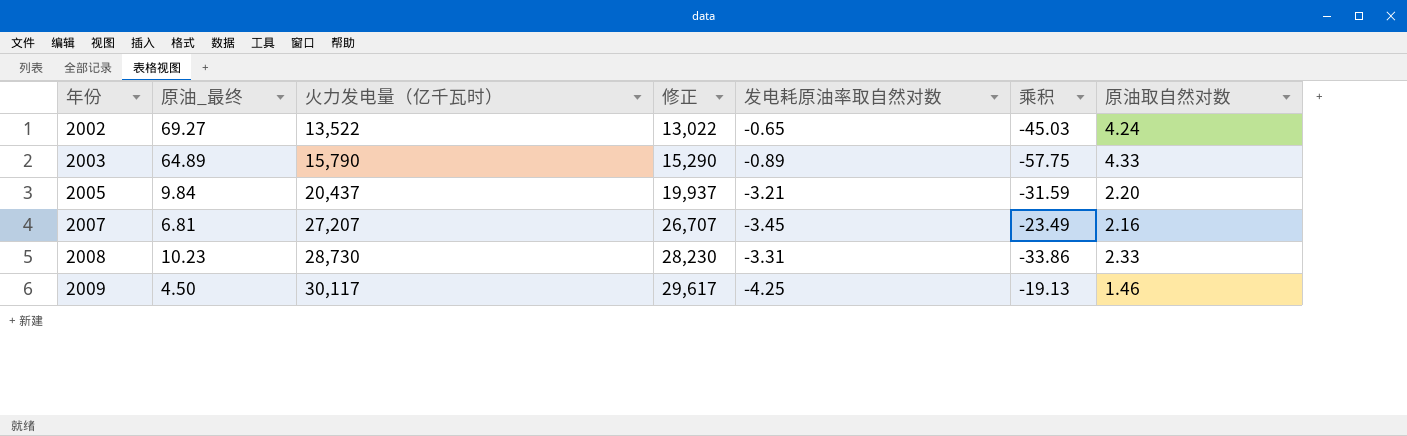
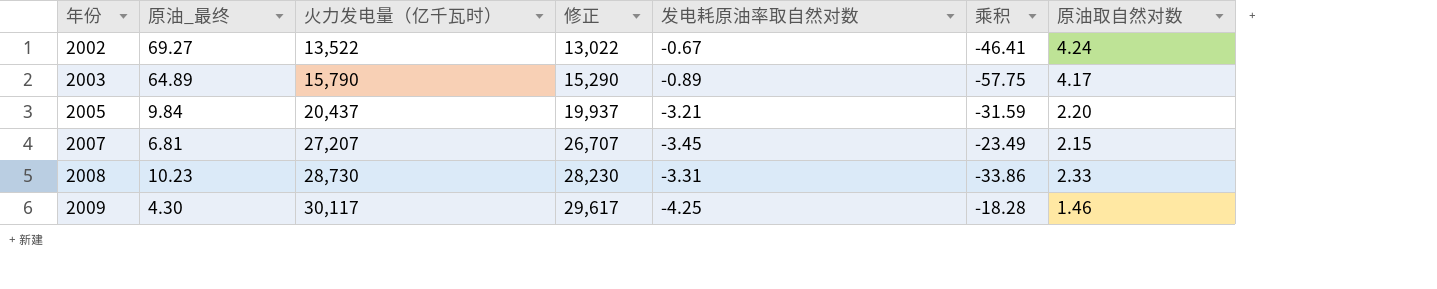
2002 | 发电耗原油率取自然对数: -0.65 -> -0.67
2002 | 乘积: -45.03 -> -46.41
2003 | 原油取自然对数: 4.33 -> 4.17
2007 | 原油取自然对数: 2.16 -> 2.15
2009 | 原油_最终: 4.50 -> 4.30
2009 | 乘积: -19.13 -> -18.28

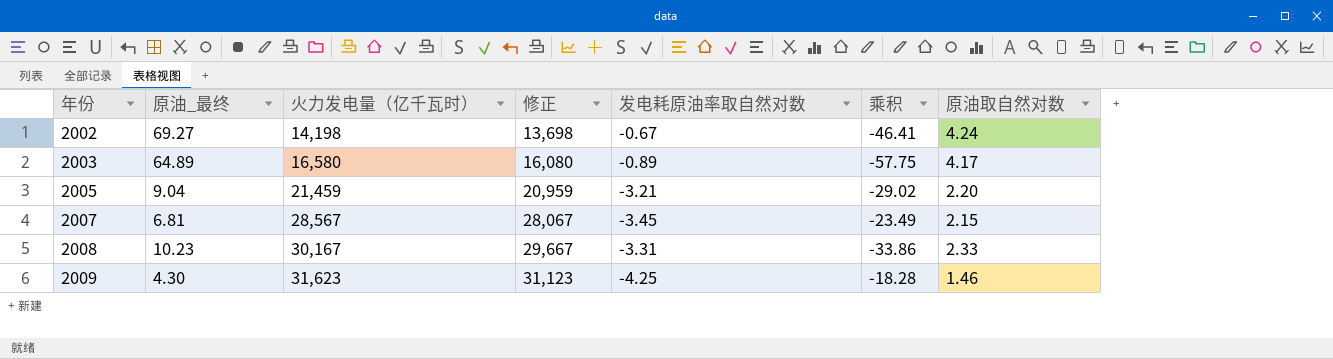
2002 | 火力发电量（亿千瓦时）: 13,522 -> 14,198
2002 | 修正: 13,022 -> 13,698
2003 | 火力发电量（亿千瓦时）: 15,790 -> 16,580
2003 | 修正: 15,290 -> 16,080
2005 | 原油_最终: 9.84 -> 9.04
2005 | 火力发电量（亿千瓦时）: 20,437 -> 21,459
2005 | 修正: 19,937 -> 20,959
2005 | 乘积: -31.59 -> -29.02
2007 | 火力发电量（亿千瓦时）: 27,207 -> 28,567
2007 | 修正: 26,707 -> 28,067
2008 | 火力发电量（亿千瓦时）: 28,730 -> 30,167
2008 | 修正: 28,230 -> 29,667
2009 | 火力发电量（亿千瓦时）: 30,117 -> 31,623
2009 | 修正: 29,617 -> 31,123

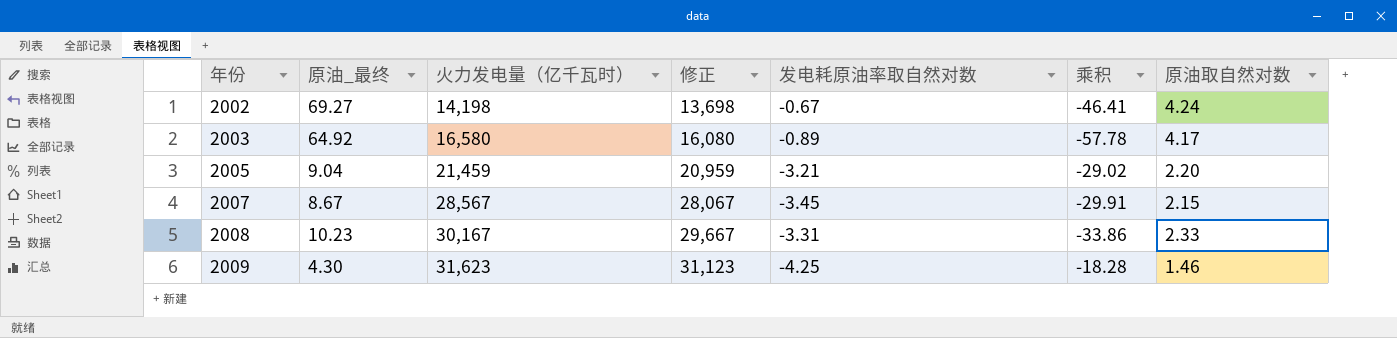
2003 | 原油_最终: 64.89 -> 64.92
2003 | 乘积: -57.75 -> -57.78
2007 | 原油_最终: 6.81 -> 8.67
2007 | 乘积: -23.49 -> -29.91

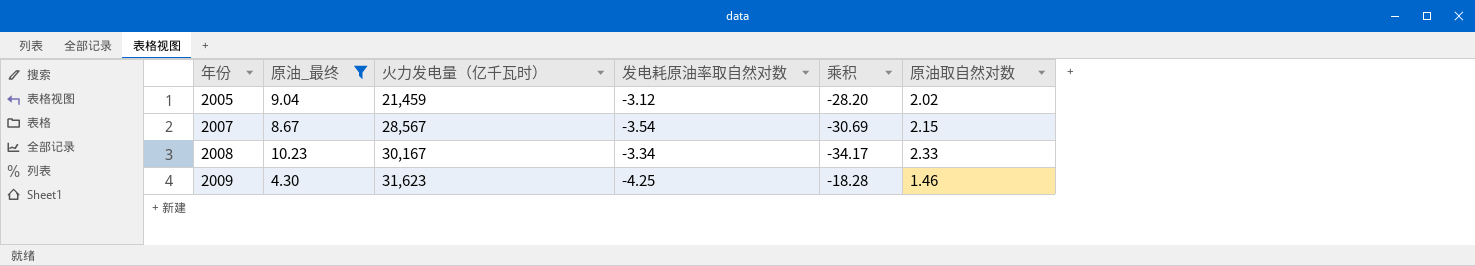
filter: none -> 原油_最终 <= 10.23
column 修正 | formula: [火力发电量（亿千瓦时）] - 500 -> none
2005 | 发电耗原油率取自然对数: -3.21 -> -3.12
2005 | 乘积: -29.02 -> -28.20
2005 | 原油取自然对数: 2.20 -> 2.02
2007 | 发电耗原油率取自然对数: -3.45 -> -3.54
2007 | 乘积: -29.91 -> -30.69
2008 | 发电耗原油率取自然对数: -3.31 -> -3.34
2008 | 乘积: -33.86 -> -34.17

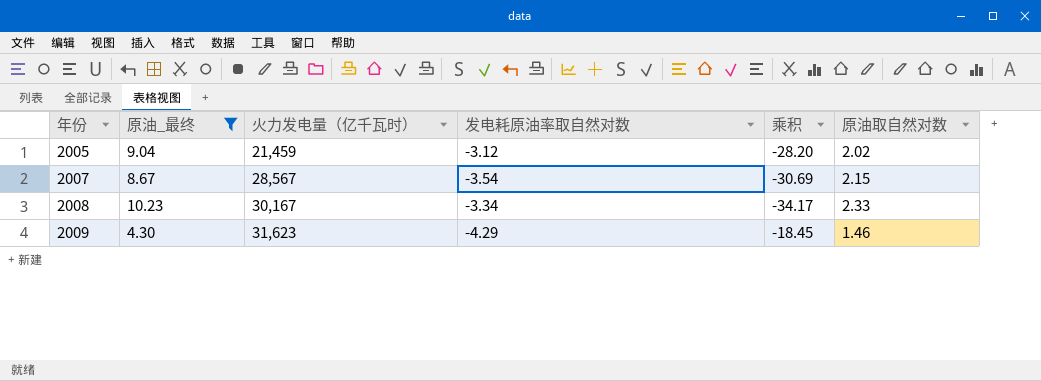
2009 | 发电耗原油率取自然对数: -4.25 -> -4.29
2009 | 乘积: -18.28 -> -18.45

